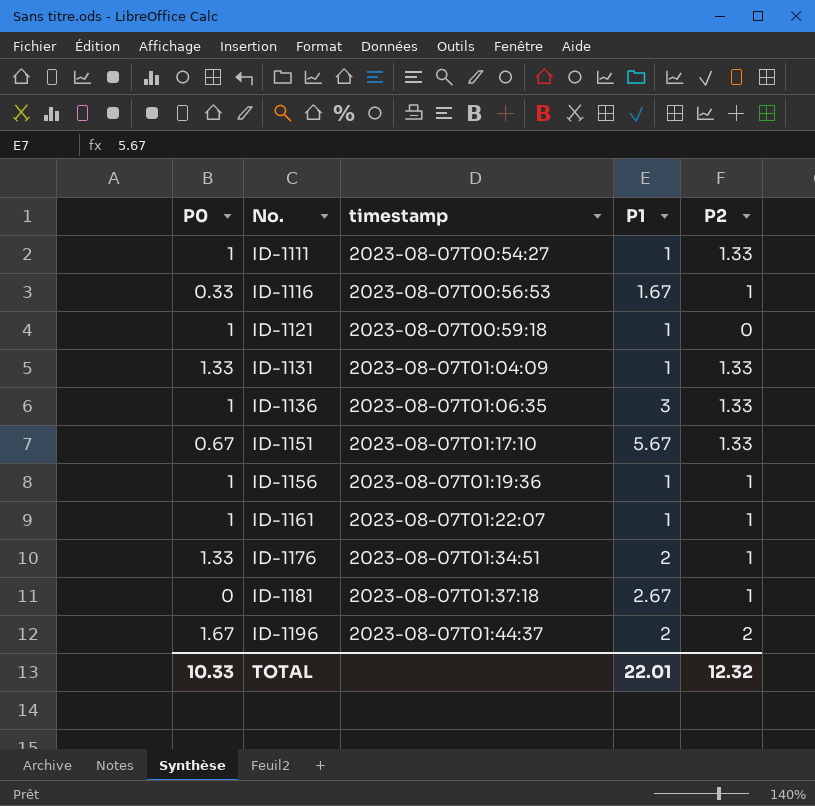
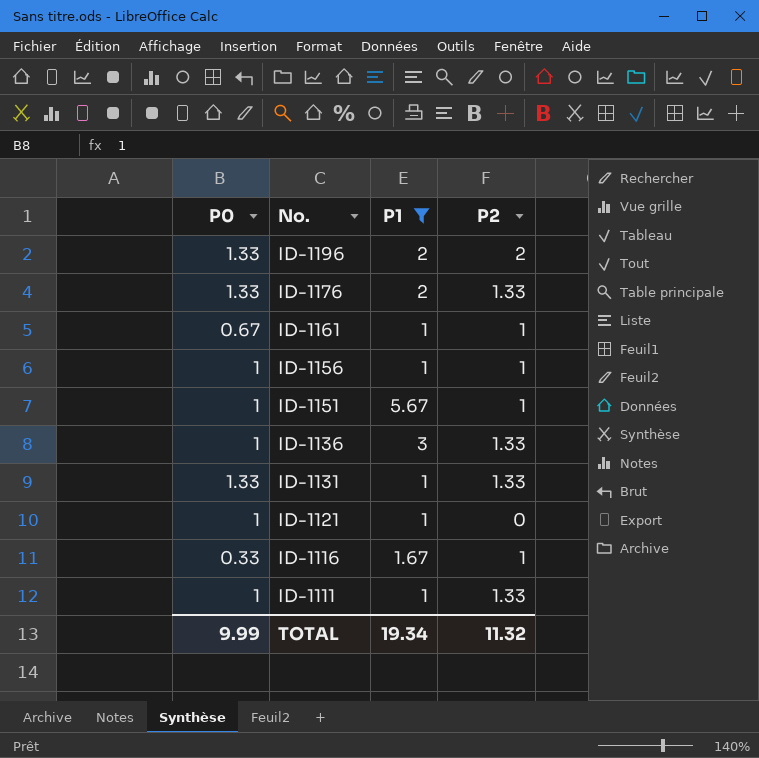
filter: none -> P1 != 2.67
row order: No. ascending -> No. descending
column timestamp | position: 3 -> none
ID-1196 | P0: 1.67 -> 1.33
ID-1176 | P2: 1 -> 1.33
ID-1161 | P0: 1 -> 0.67
ID-1151 | P0: 0.67 -> 1
ID-1151 | P2: 1.33 -> 1
TOTAL | P0: 10.33 -> 9.99
TOTAL | P1: 22.01 -> 19.34
TOTAL | P2: 12.32 -> 11.32

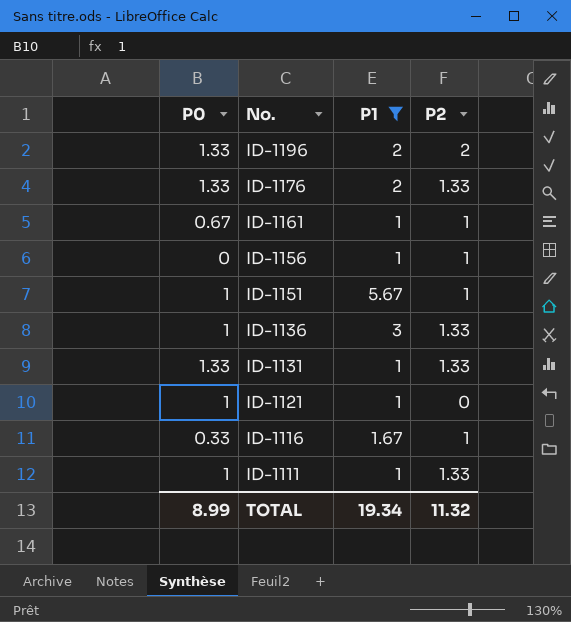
ID-1156 | P0: 1 -> 0
TOTAL | P0: 9.99 -> 8.99

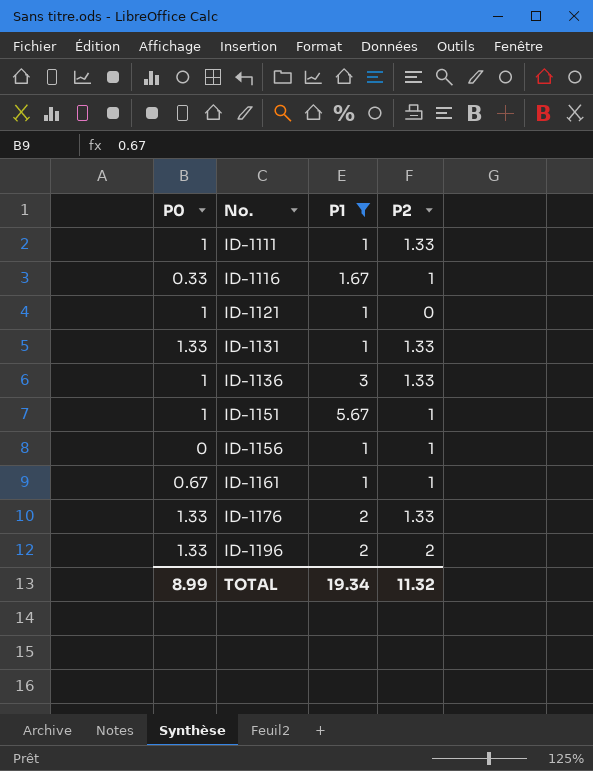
row order: No. descending -> No. ascending

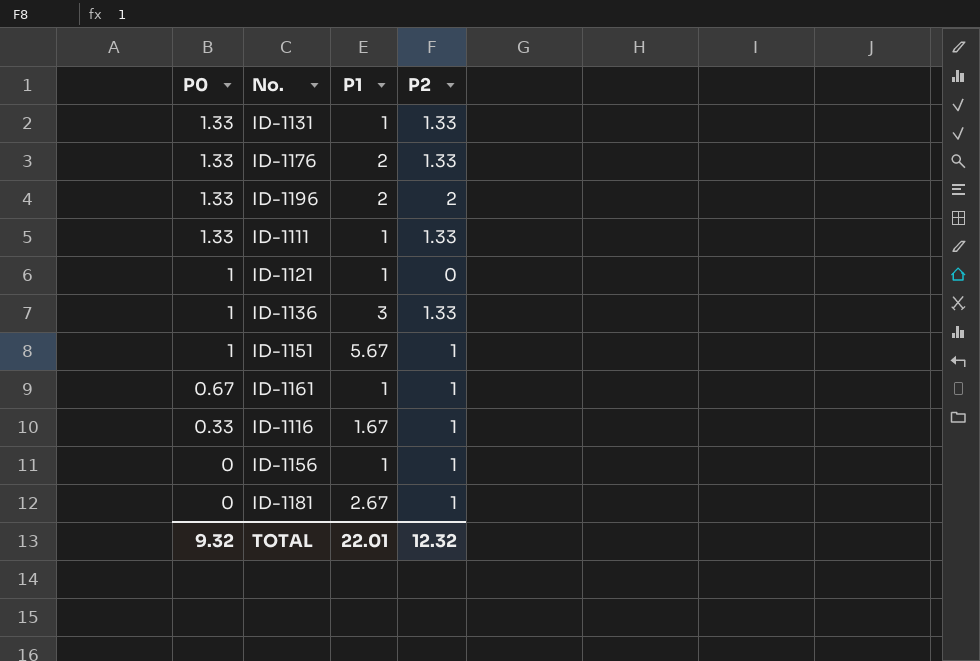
filter: P1 != 2.67 -> none
row order: No. ascending -> P0 descending
ID-1111 | P0: 1 -> 1.33
TOTAL | P0: 8.99 -> 9.32
TOTAL | P1: 19.34 -> 22.01
TOTAL | P2: 11.32 -> 12.32

